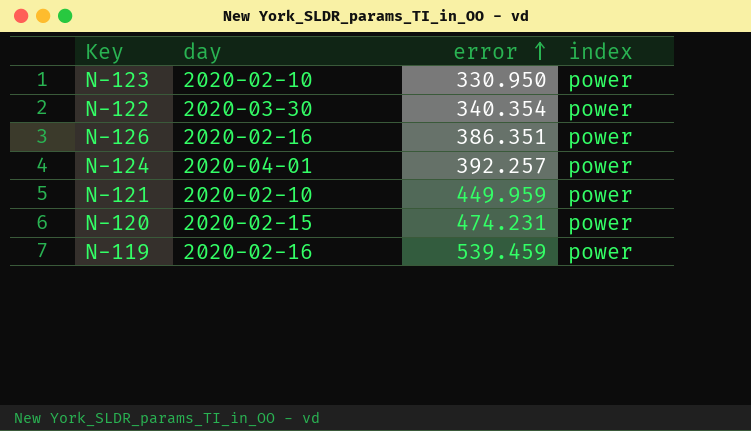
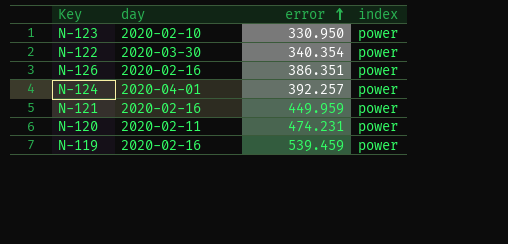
N-121 | day: 2020-02-10 -> 2020-02-16
N-120 | day: 2020-02-15 -> 2020-02-11

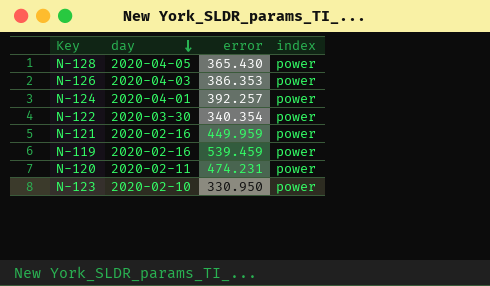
row order: error ascending -> day descending
row N-128: none -> 2020-04-05 | 365.430 | power
N-126 | day: 2020-02-16 -> 2020-04-03
N-126 | error: 386.351 -> 386.353

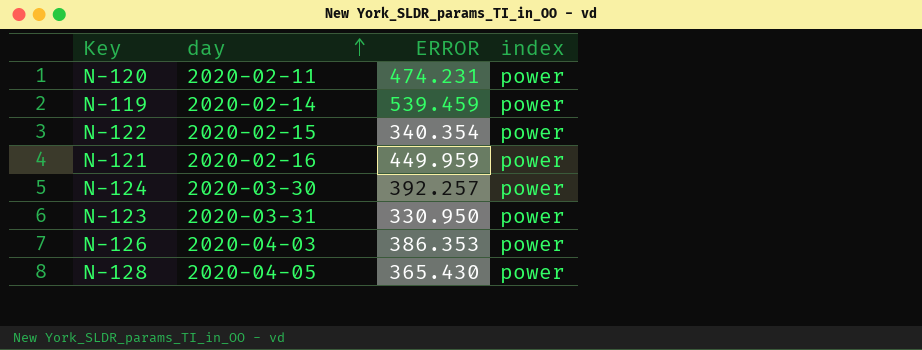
row order: day descending -> day ascending
column name: error -> ERROR
N-119 | day: 2020-02-16 -> 2020-02-14
N-122 | day: 2020-03-30 -> 2020-02-15
N-124 | day: 2020-04-01 -> 2020-03-30
N-123 | day: 2020-02-10 -> 2020-03-31

